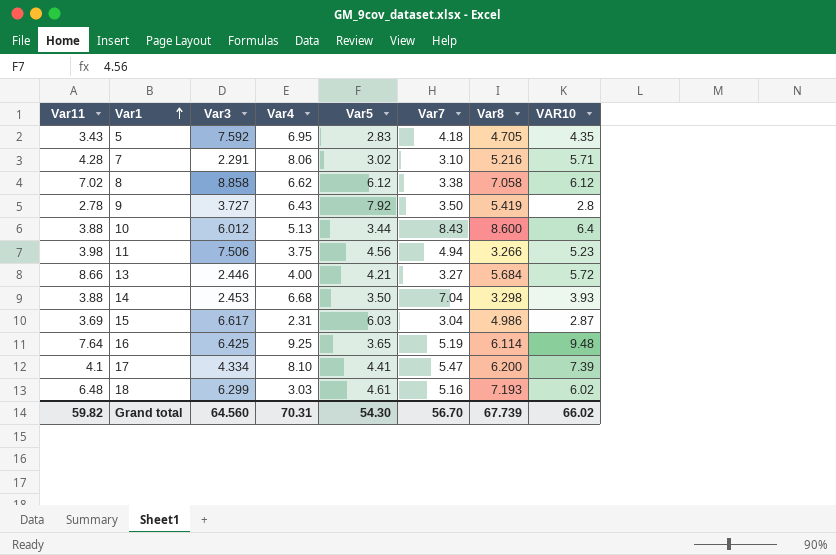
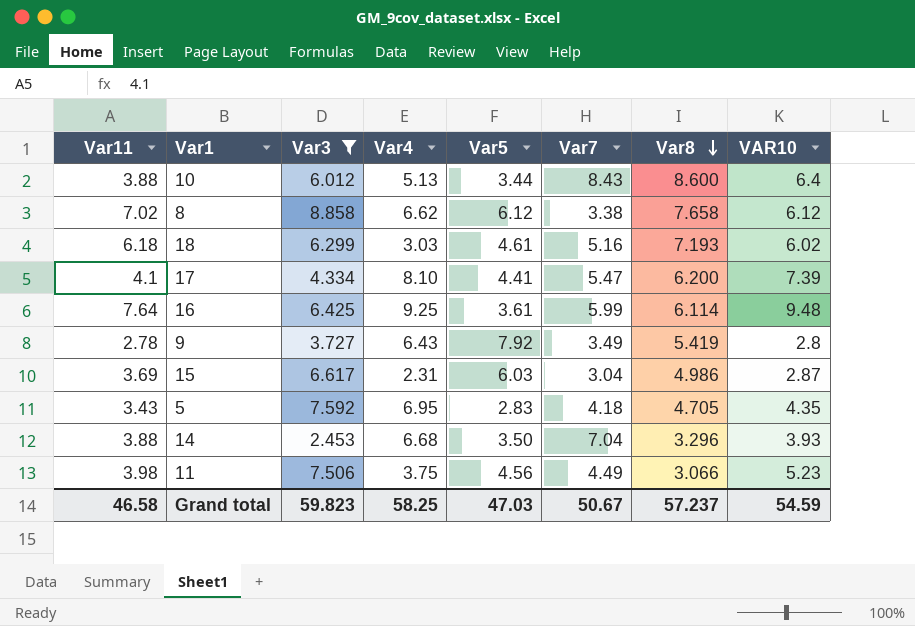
filter: none -> Var3 >= 2.453
row order: Var1 ascending -> Var8 descending
8 | Var8: 7.058 -> 7.658
18 | Var11: 6.48 -> 6.18
16 | Var5: 3.65 -> 3.61
16 | Var7: 5.19 -> 5.99
9 | Var7: 3.50 -> 3.49
14 | Var8: 3.298 -> 3.296
11 | Var7: 4.94 -> 4.49
11 | Var8: 3.266 -> 3.066
Grand total | Var11: 59.82 -> 46.58
Grand total | Var3: 64.560 -> 59.823
Grand total | Var4: 70.31 -> 58.25
Grand total | Var5: 54.30 -> 47.03
Grand total | Var7: 56.70 -> 50.67
Grand total | Var8: 67.739 -> 57.237
Grand total | VAR10: 66.02 -> 54.59

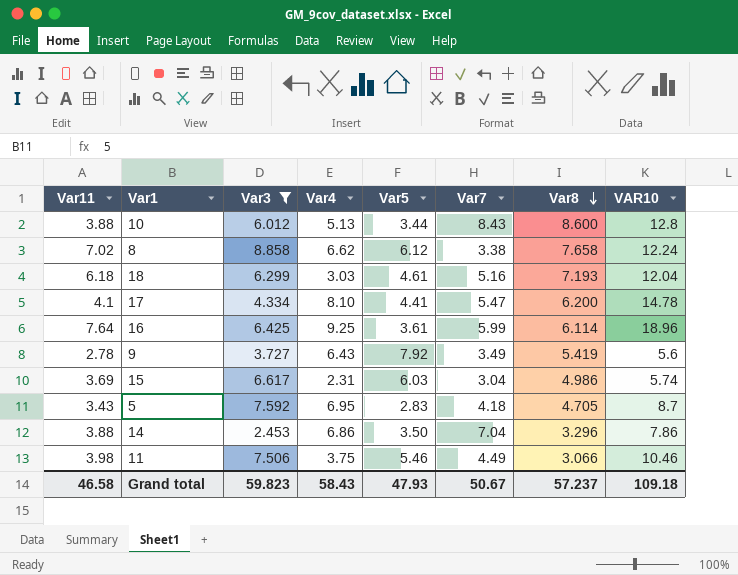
10 | VAR10: 6.4 -> 12.8
8 | VAR10: 6.12 -> 12.24
18 | VAR10: 6.02 -> 12.04
17 | VAR10: 7.39 -> 14.78
16 | VAR10: 9.48 -> 18.96
9 | VAR10: 2.8 -> 5.6
15 | VAR10: 2.87 -> 5.74
5 | VAR10: 4.35 -> 8.7
14 | Var4: 6.68 -> 6.86
14 | VAR10: 3.93 -> 7.86
11 | Var5: 4.56 -> 5.46
11 | VAR10: 5.23 -> 10.46
Grand total | Var4: 58.25 -> 58.43
Grand total | Var5: 47.03 -> 47.93
Grand total | VAR10: 54.59 -> 109.18

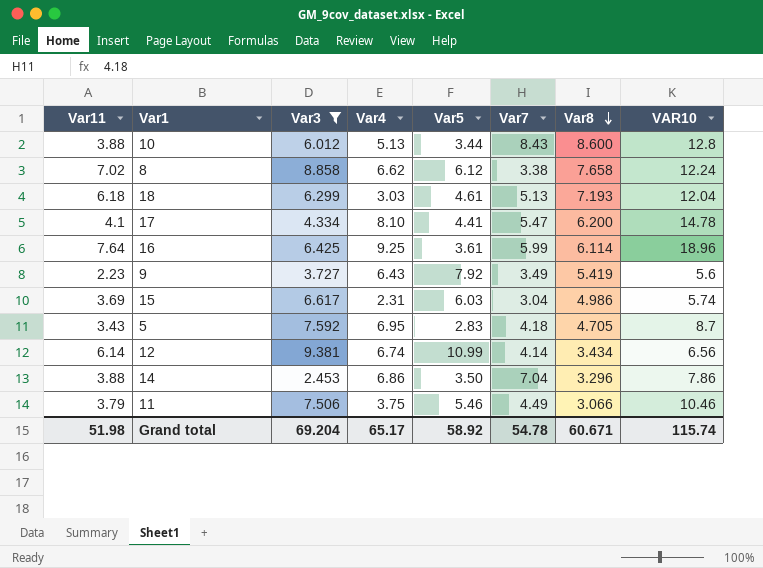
18 | Var7: 5.16 -> 5.13
9 | Var11: 2.78 -> 2.23
row 12: none -> 6.14 | 9.381 | 6.74 | 10.99 | 4.14 | 3.434 | 6.56
11 | Var11: 3.98 -> 3.79
Grand total | Var11: 46.58 -> 51.98
Grand total | Var3: 59.823 -> 69.204
Grand total | Var4: 58.43 -> 65.17
Grand total | Var5: 47.93 -> 58.92
Grand total | Var7: 50.67 -> 54.78
Grand total | Var8: 57.237 -> 60.671
Grand total | VAR10: 109.18 -> 115.74

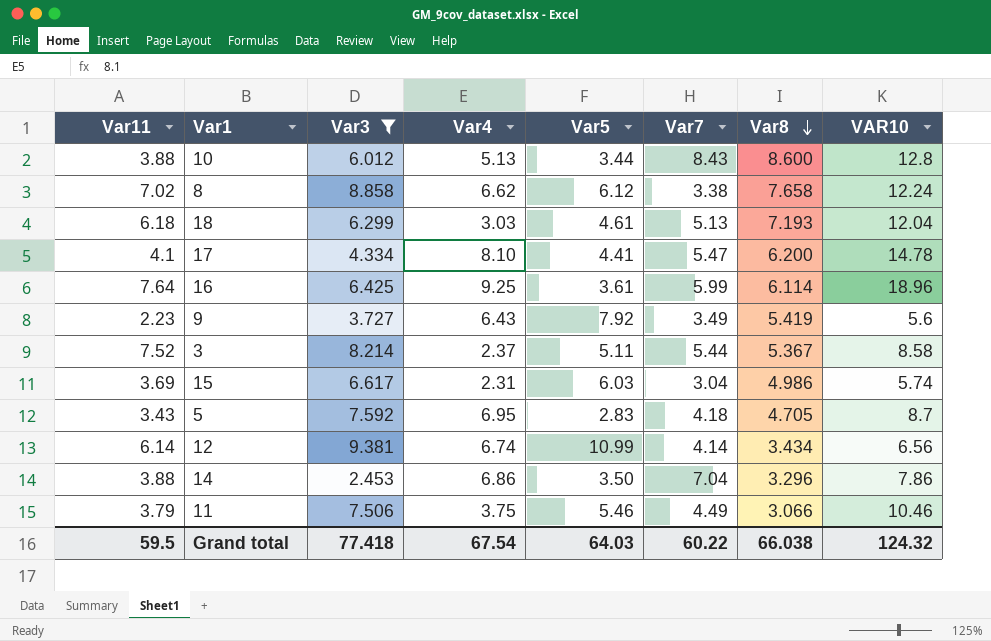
row 3: none -> 7.52 | 8.214 | 2.37 | 5.11 | 5.44 | 5.367 | 8.58
Grand total | Var11: 51.98 -> 59.5
Grand total | Var3: 69.204 -> 77.418
Grand total | Var4: 65.17 -> 67.54
Grand total | Var5: 58.92 -> 64.03
Grand total | Var7: 54.78 -> 60.22
Grand total | Var8: 60.671 -> 66.038
Grand total | VAR10: 115.74 -> 124.32

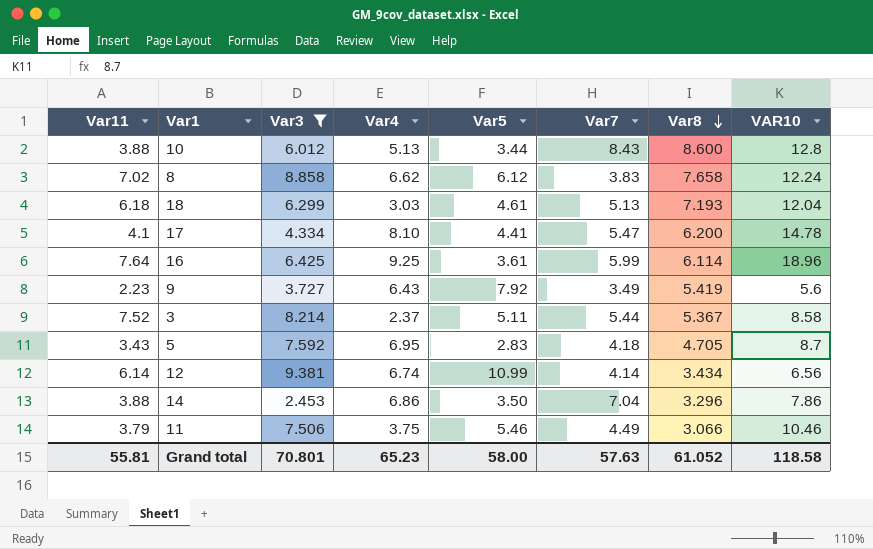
row 15: 3.69 | 6.617 | 2.31 | 6.03 | 3.04 | 4.986 | 5.74 -> none
8 | Var7: 3.38 -> 3.83
Grand total | Var11: 59.5 -> 55.81
Grand total | Var3: 77.418 -> 70.801
Grand total | Var4: 67.54 -> 65.23
Grand total | Var5: 64.03 -> 58.00
Grand total | Var7: 60.22 -> 57.63
Grand total | Var8: 66.038 -> 61.052
Grand total | VAR10: 124.32 -> 118.58

